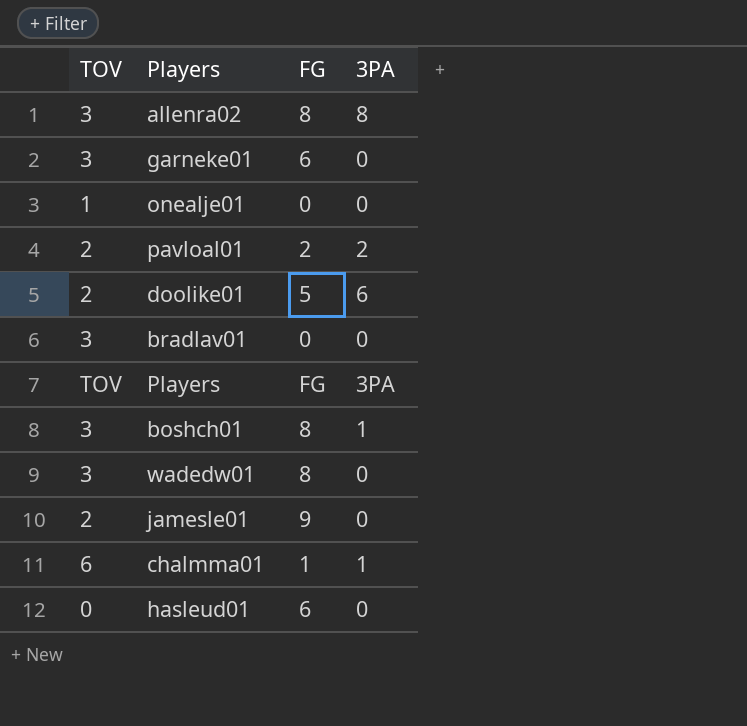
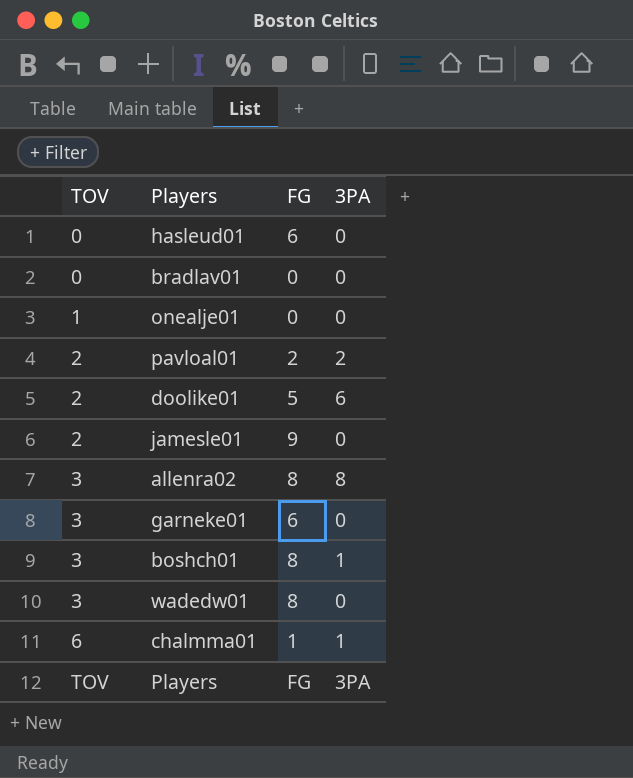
row order: none -> TOV ascending
bradlav01 | TOV: 3 -> 0

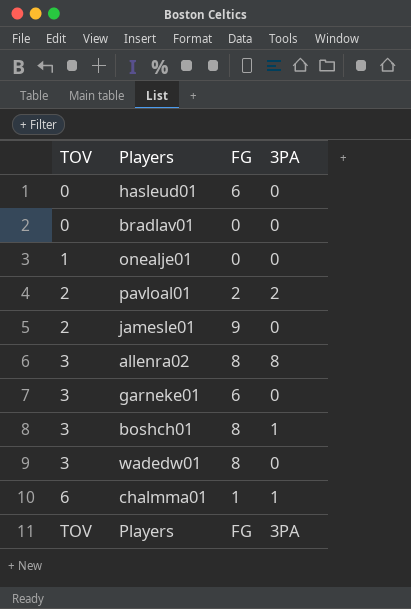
row doolike01: 2 | 5 | 6 -> none

